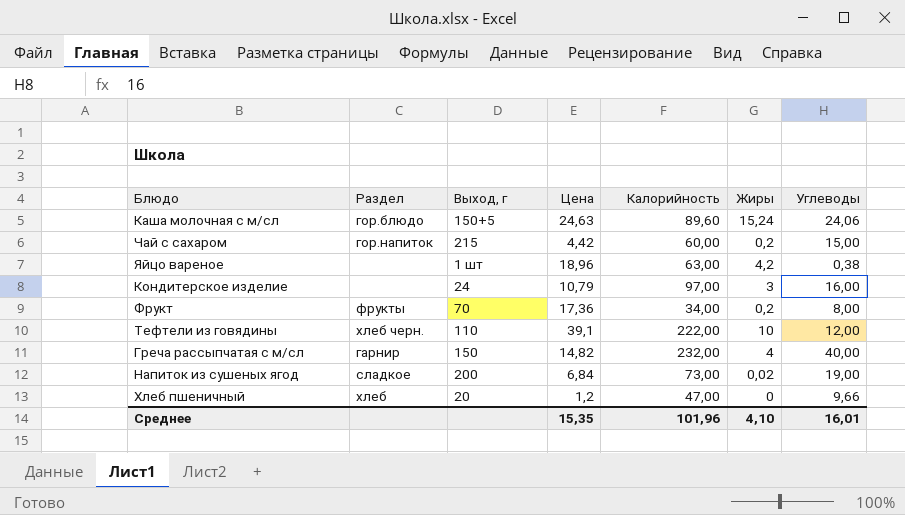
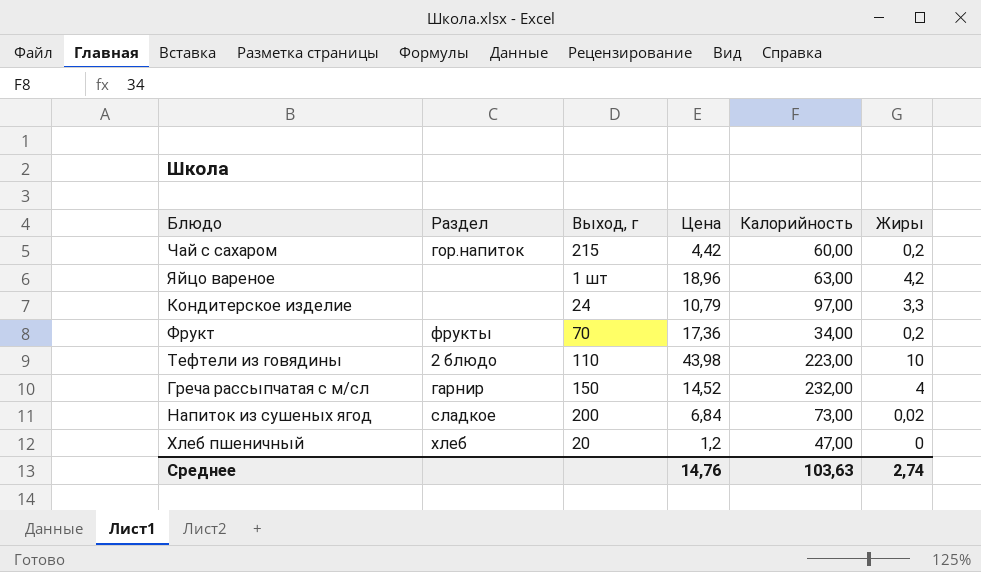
column Углеводы | position: 7 -> none
row Каша молочная с м/сл: гор.блюдо | 150+5 | 24,63 | 89,60 | 15,24 | 24,06 -> none
Кондитерское изделие | Жиры: 3 -> 3,3
Тефтели из говядины | Раздел: хлеб черн. -> 2 блюдо
Тефтели из говядины | Цена: 39,1 -> 43,98
Тефтели из говядины | Калорийность: 222,00 -> 223,00
Греча рассыпчатая с м/сл | Цена: 14,82 -> 14,52
Среднее | Цена: 15,35 -> 14,76
Среднее | Калорийность: 101,96 -> 103,63
Среднее | Жиры: 4,10 -> 2,74

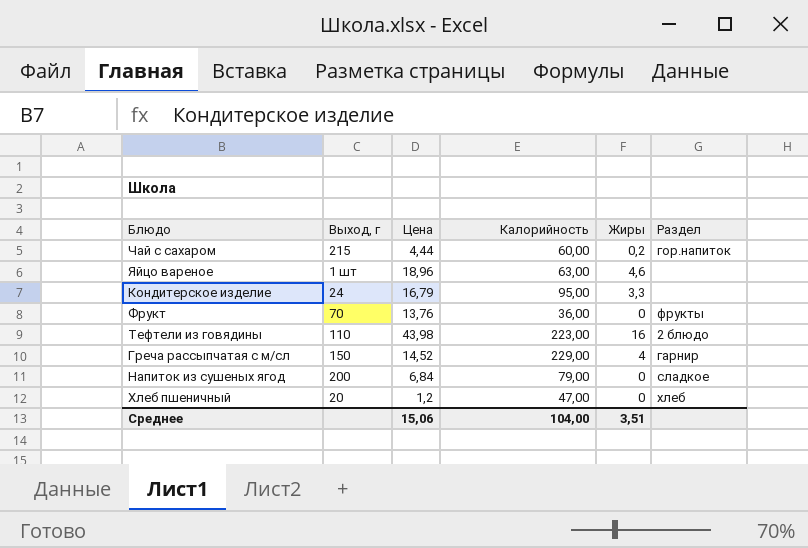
column Раздел | position: 2 -> 6
Чай с сахаром | Цена: 4,42 -> 4,44
Яйцо вареное | Жиры: 4,2 -> 4,6
Кондитерское изделие | Цена: 10,79 -> 16,79
Кондитерское изделие | Калорийность: 97,00 -> 95,00
Фрукт | Цена: 17,36 -> 13,76
Фрукт | Калорийность: 34,00 -> 36,00
Фрукт | Жиры: 0,2 -> 0
Тефтели из говядины | Жиры: 10 -> 16
Греча рассыпчатая с м/сл | Калорийность: 232,00 -> 229,00
Напиток из сушеных ягод | Калорийность: 73,00 -> 79,00
Напиток из сушеных ягод | Жиры: 0,02 -> 0
Среднее | Цена: 14,76 -> 15,06
Среднее | Калорийность: 103,63 -> 104,00
Среднее | Жиры: 2,74 -> 3,51

